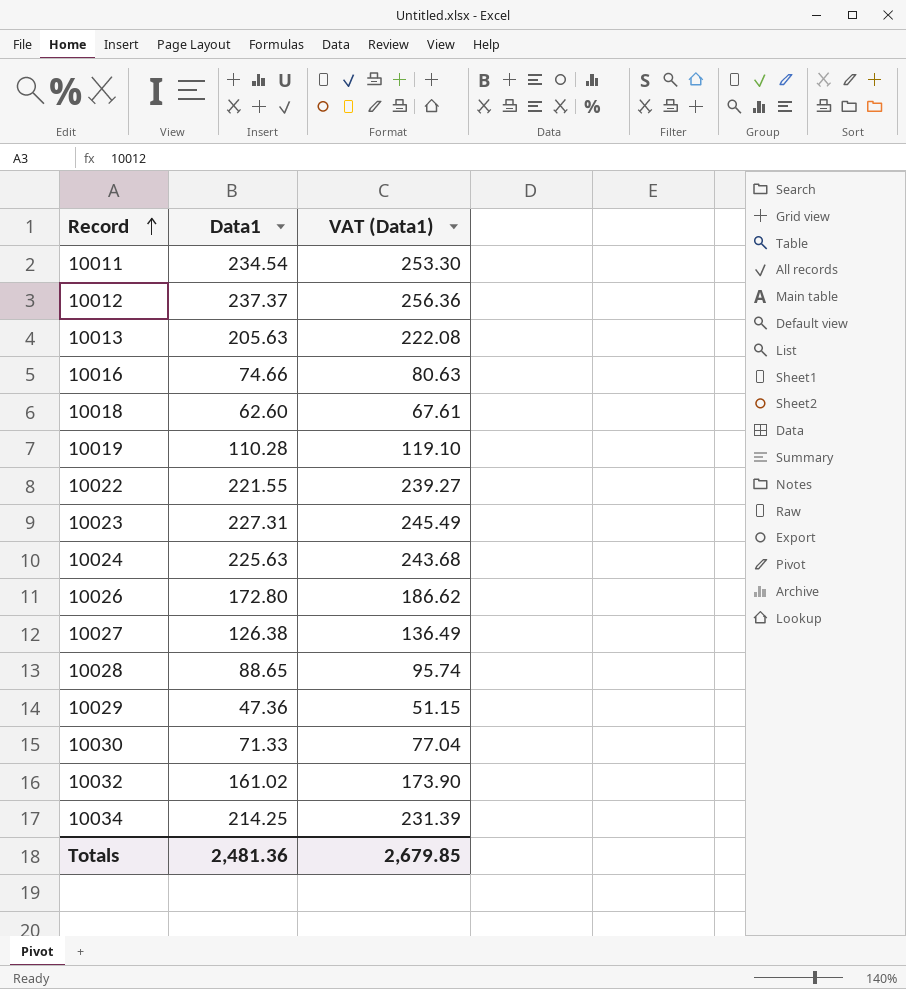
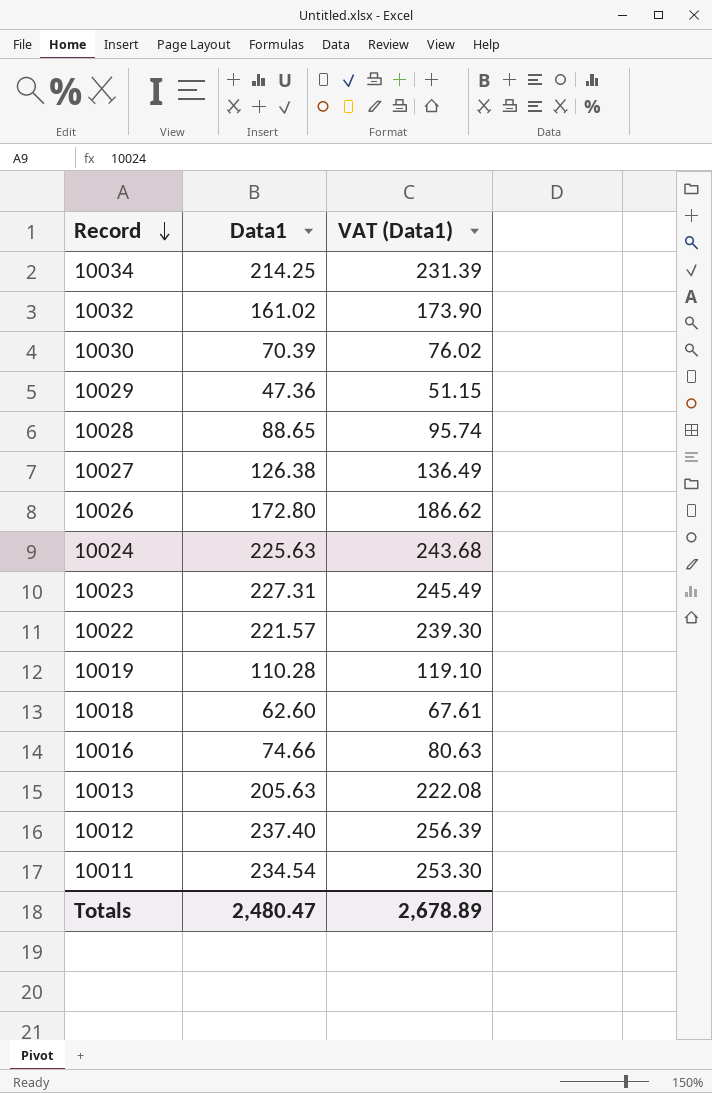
row order: Record ascending -> Record descending
10030 | Data1: 71.33 -> 70.39
10030 | VAT (Data1): 77.04 -> 76.02
10022 | Data1: 221.55 -> 221.57
10022 | VAT (Data1): 239.27 -> 239.30
10012 | Data1: 237.37 -> 237.40
10012 | VAT (Data1): 256.36 -> 256.39
Totals | Data1: 2,481.36 -> 2,480.47
Totals | VAT (Data1): 2,679.85 -> 2,678.89

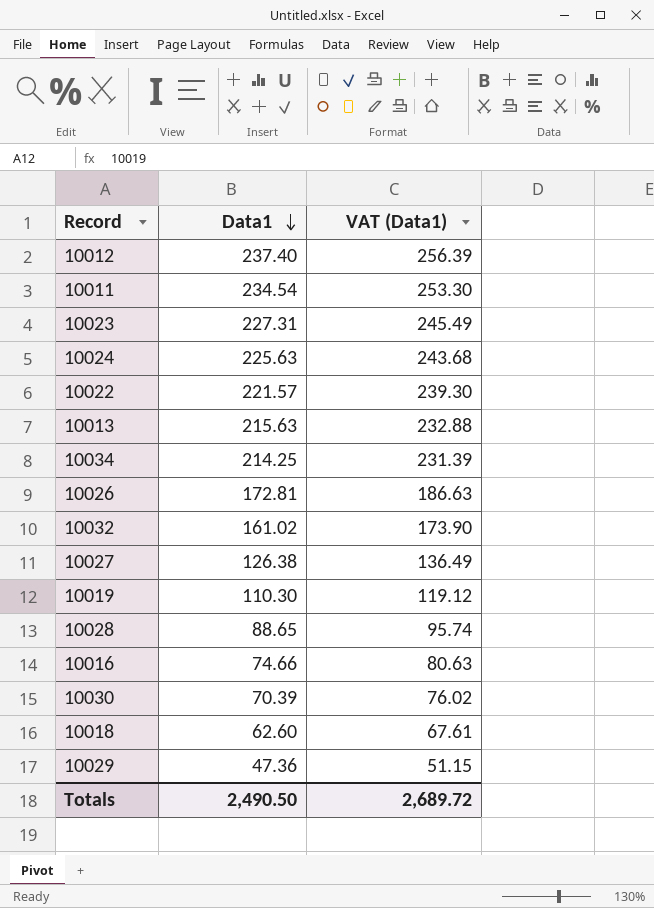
row order: Record descending -> Data1 descending
10013 | Data1: 205.63 -> 215.63
10013 | VAT (Data1): 222.08 -> 232.88
10026 | Data1: 172.80 -> 172.81
10026 | VAT (Data1): 186.62 -> 186.63
10019 | Data1: 110.28 -> 110.30
10019 | VAT (Data1): 119.10 -> 119.12
Totals | Data1: 2,480.47 -> 2,490.50
Totals | VAT (Data1): 2,678.89 -> 2,689.72

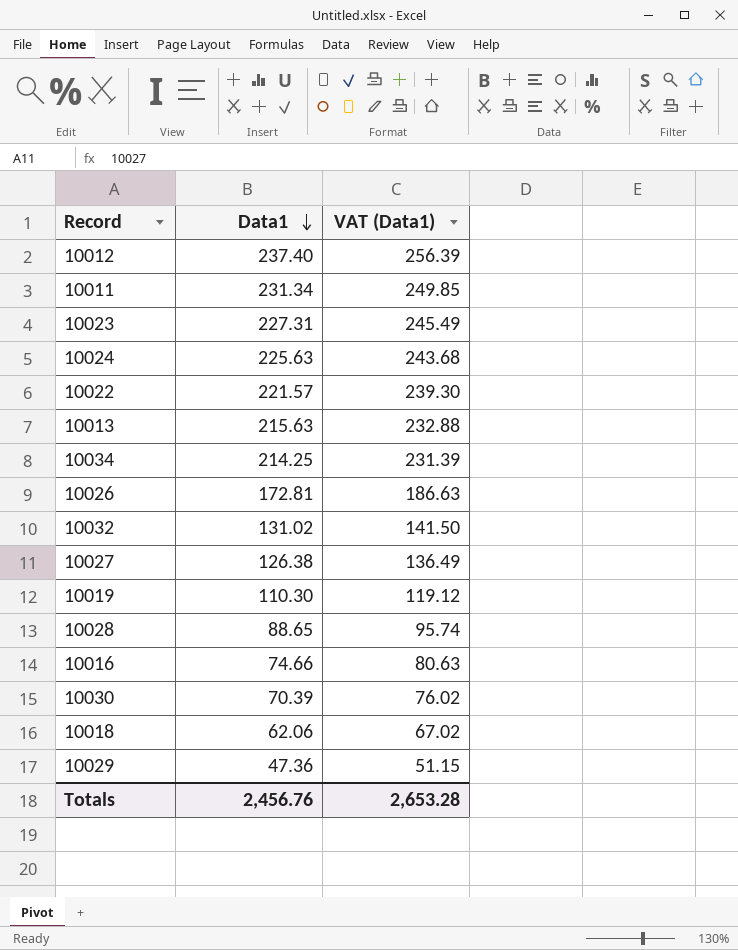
10011 | Data1: 234.54 -> 231.34
10011 | VAT (Data1): 253.30 -> 249.85
10032 | Data1: 161.02 -> 131.02
10032 | VAT (Data1): 173.90 -> 141.50
10018 | Data1: 62.60 -> 62.06
10018 | VAT (Data1): 67.61 -> 67.02
Totals | Data1: 2,490.50 -> 2,456.76
Totals | VAT (Data1): 2,689.72 -> 2,653.28

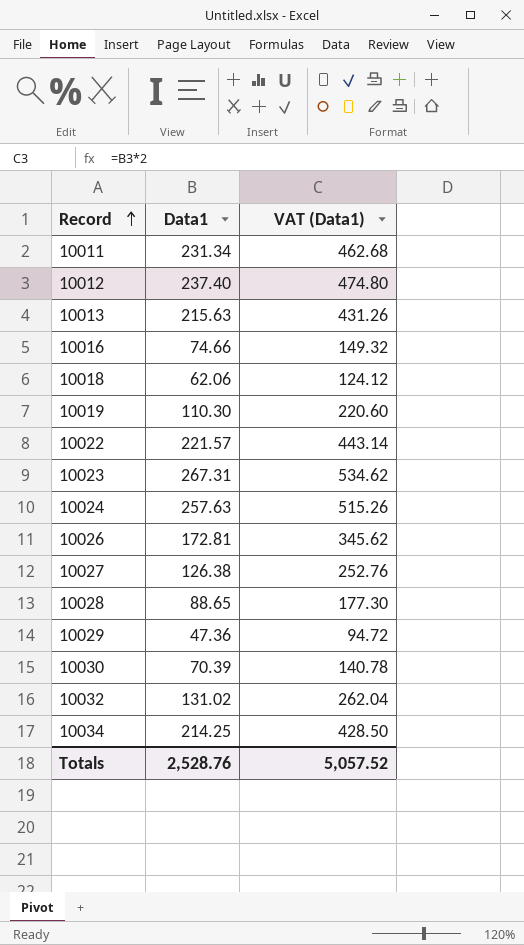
row order: Data1 descending -> Record ascending
column VAT (Data1) | formula: [Data1] * 1.08 -> [Data1] * 2
10023 | Data1: 227.31 -> 267.31
10024 | Data1: 225.63 -> 257.63
Totals | Data1: 2,456.76 -> 2,528.76
Totals | VAT (Data1): 2,653.28 -> 5,057.52

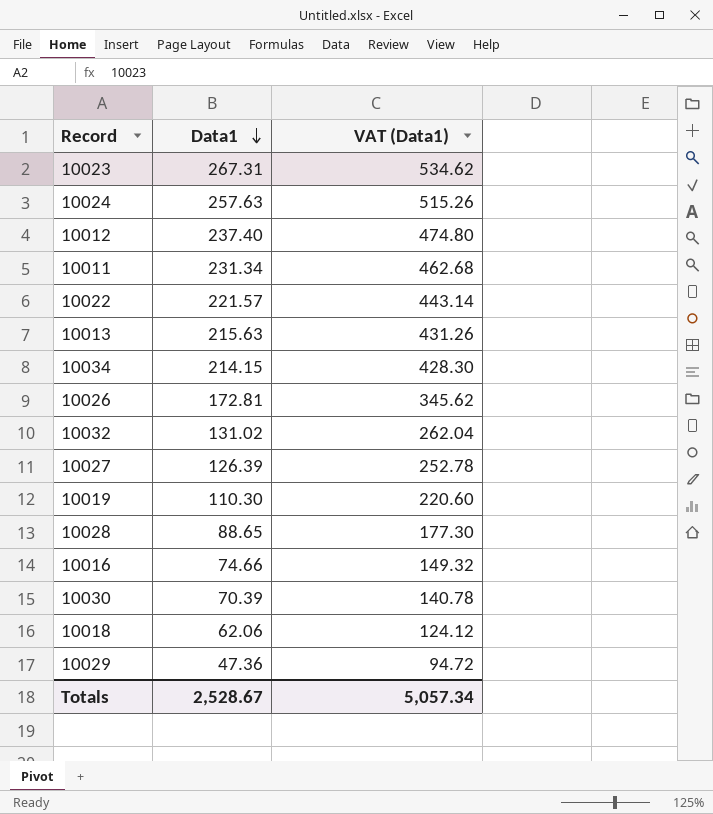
row order: Record ascending -> Data1 descending
10034 | Data1: 214.25 -> 214.15
10034 | VAT (Data1): 428.50 -> 428.30
10027 | Data1: 126.38 -> 126.39
10027 | VAT (Data1): 252.76 -> 252.78
Totals | Data1: 2,528.76 -> 2,528.67
Totals | VAT (Data1): 5,057.52 -> 5,057.34

